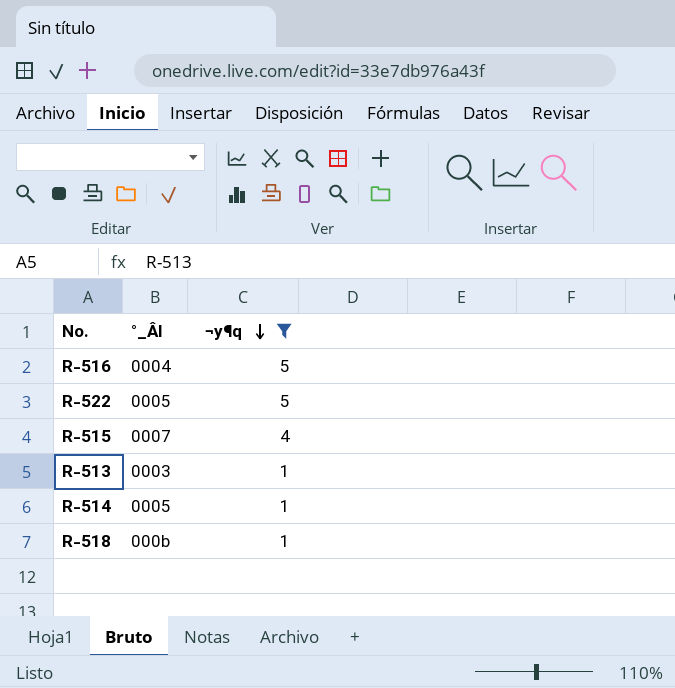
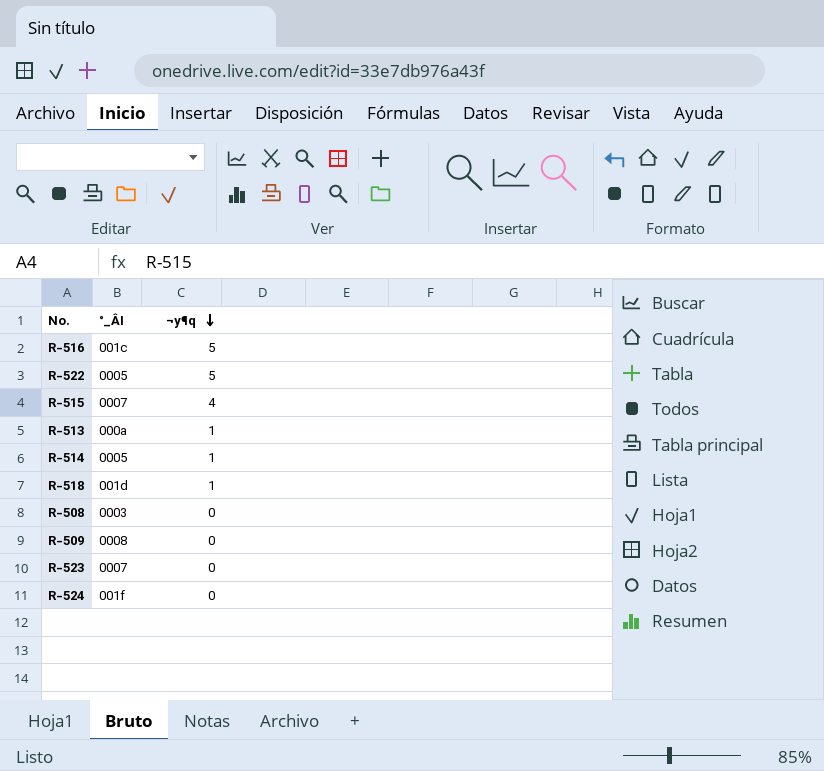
filter: ¬y¶q != 0 -> none
R-516 | °_ÂI: 0004 -> 001c
R-513 | °_ÂI: 0003 -> 000a
R-518 | °_ÂI: 000b -> 001d

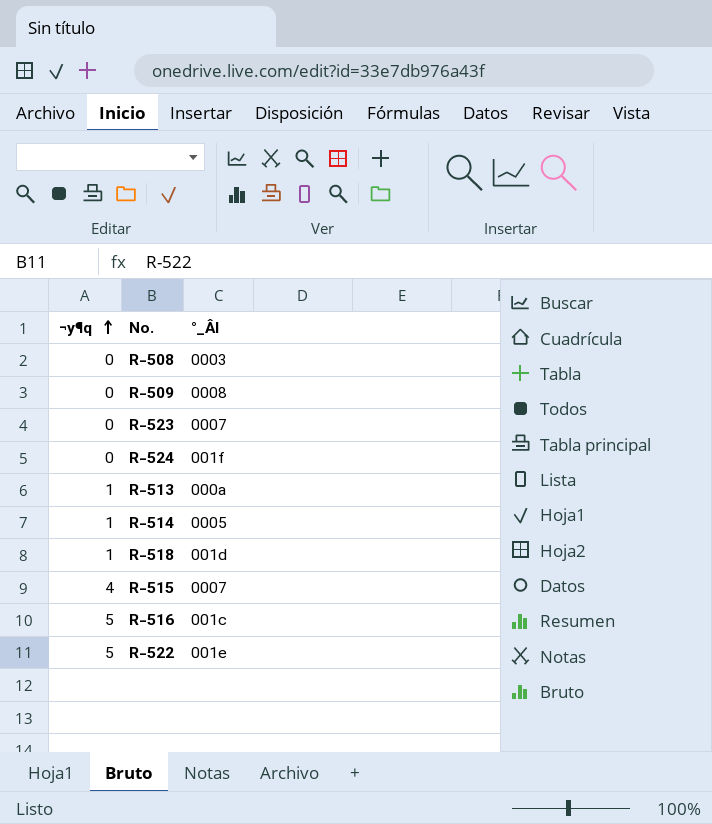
row order: ¬y¶q descending -> ¬y¶q ascending
column ¬y¶q | position: 3 -> 1
R-522 | °_ÂI: 0005 -> 001e

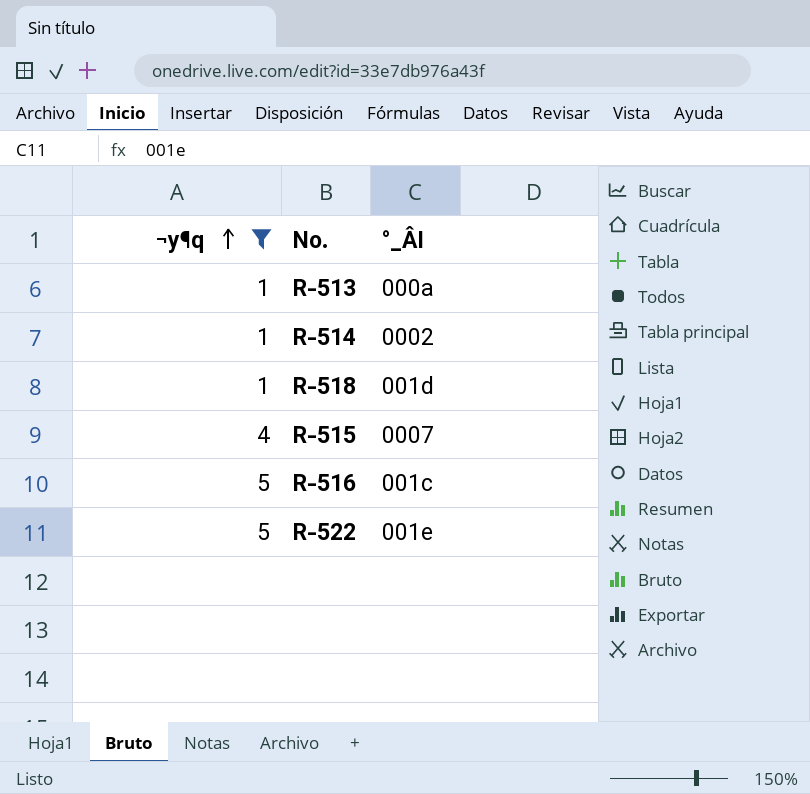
filter: none -> ¬y¶q != 0
R-514 | °_ÂI: 0005 -> 0002

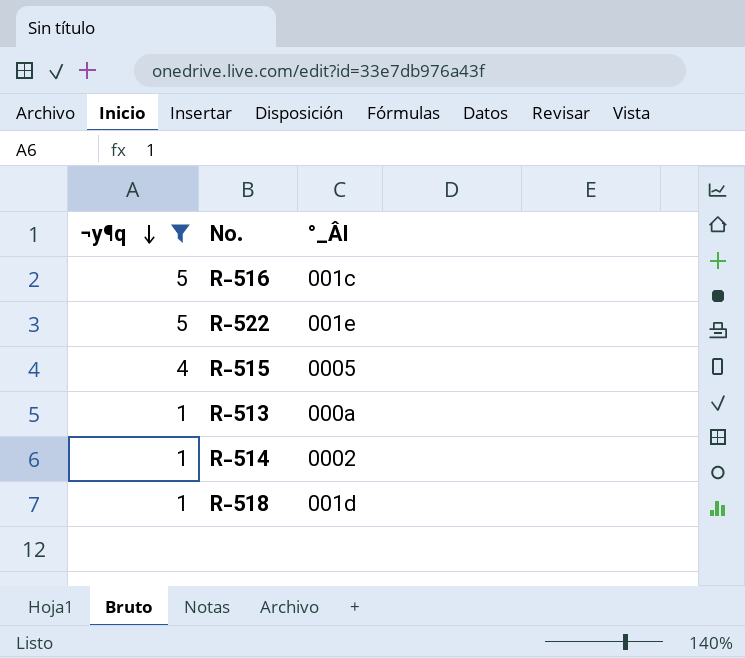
row order: ¬y¶q ascending -> ¬y¶q descending
R-515 | °_ÂI: 0007 -> 0005

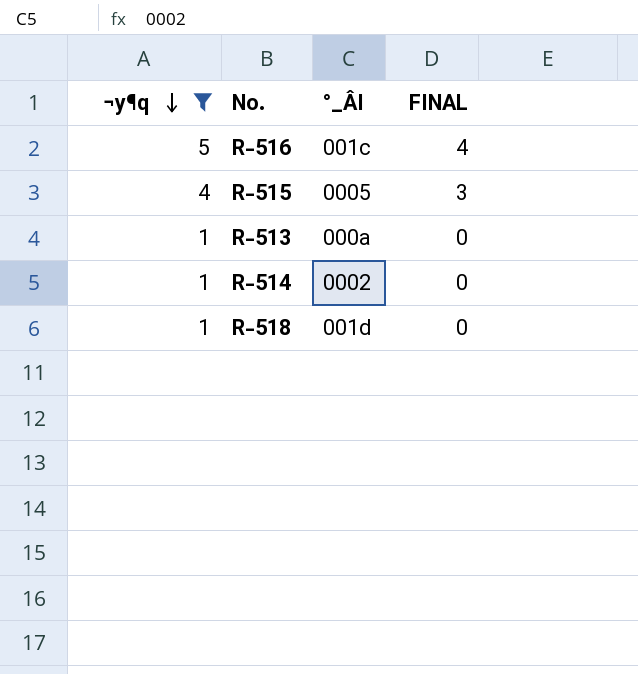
column FINAL | formula: none -> [¬y¶q] - 1
row R-522: 5 | 001e -> none

